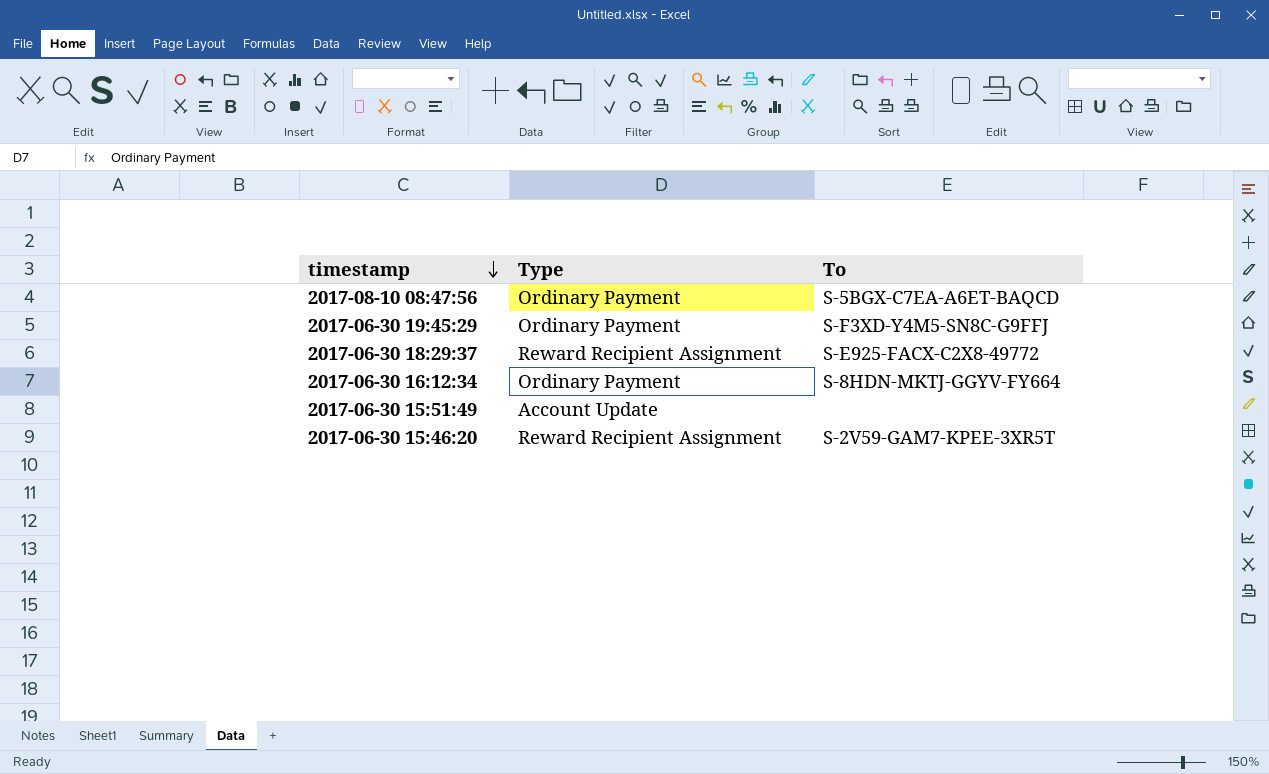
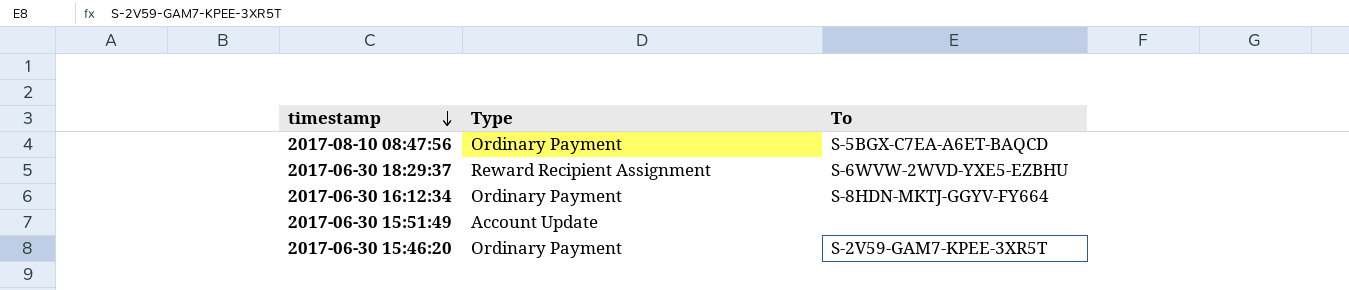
row 2017-06-30 19:45:29: Ordinary Payment | S-F3XD-Y4M5-SN8C-G9FFJ -> none
2017-06-30 18:29:37 | To: S-E925-FACX-C2X8-49772 -> S-6WVW-2WVD-YXE5-EZBHU
2017-06-30 15:46:20 | Type: Reward Recipient Assignment -> Ordinary Payment

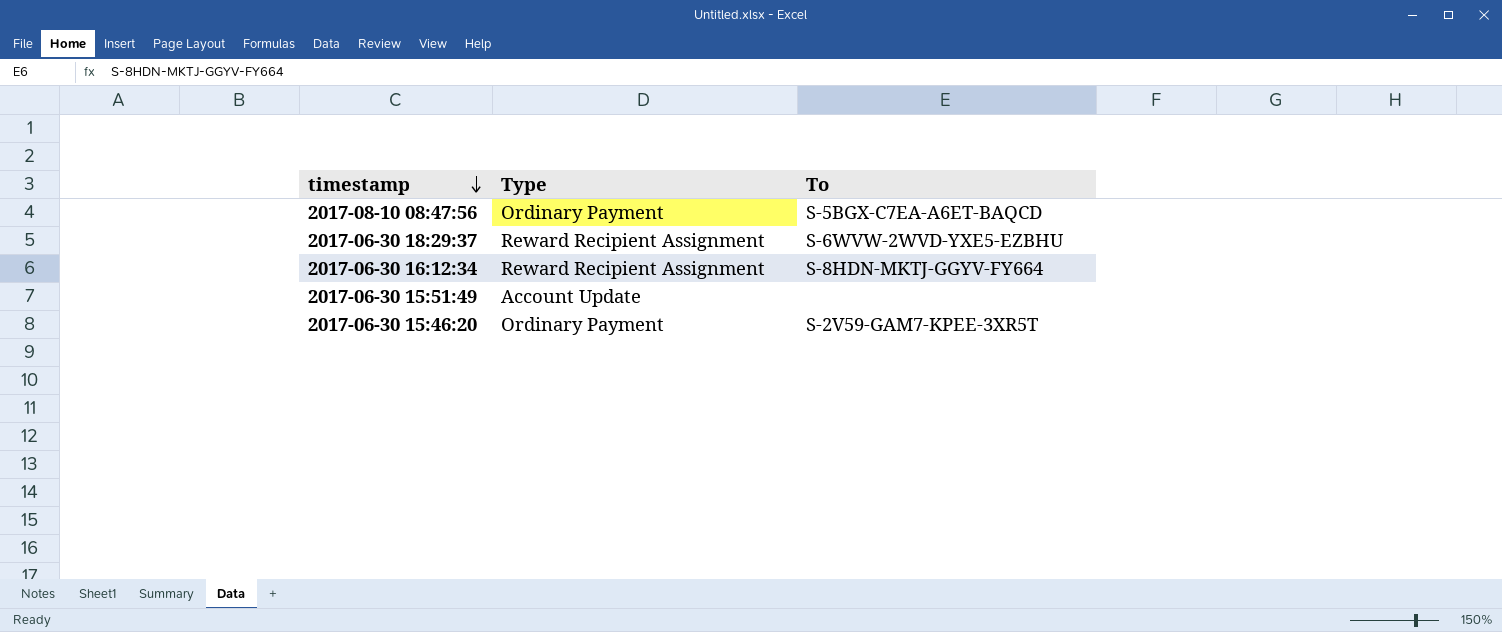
2017-06-30 16:12:34 | Type: Ordinary Payment -> Reward Recipient Assignment

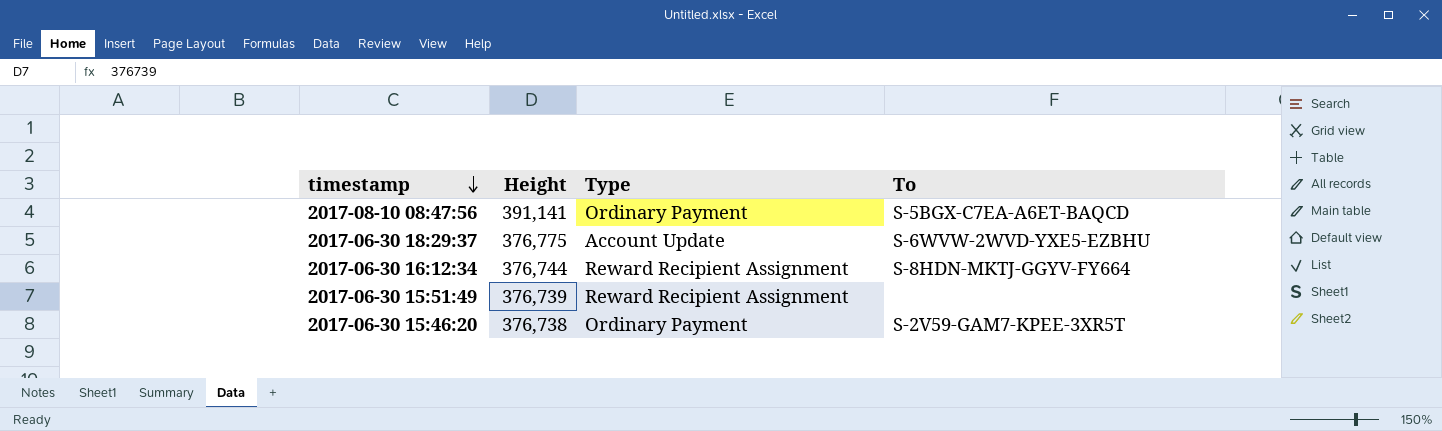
column Height | position: none -> 2
2017-06-30 18:29:37 | Type: Reward Recipient Assignment -> Account Update
2017-06-30 15:51:49 | Type: Account Update -> Reward Recipient Assignment

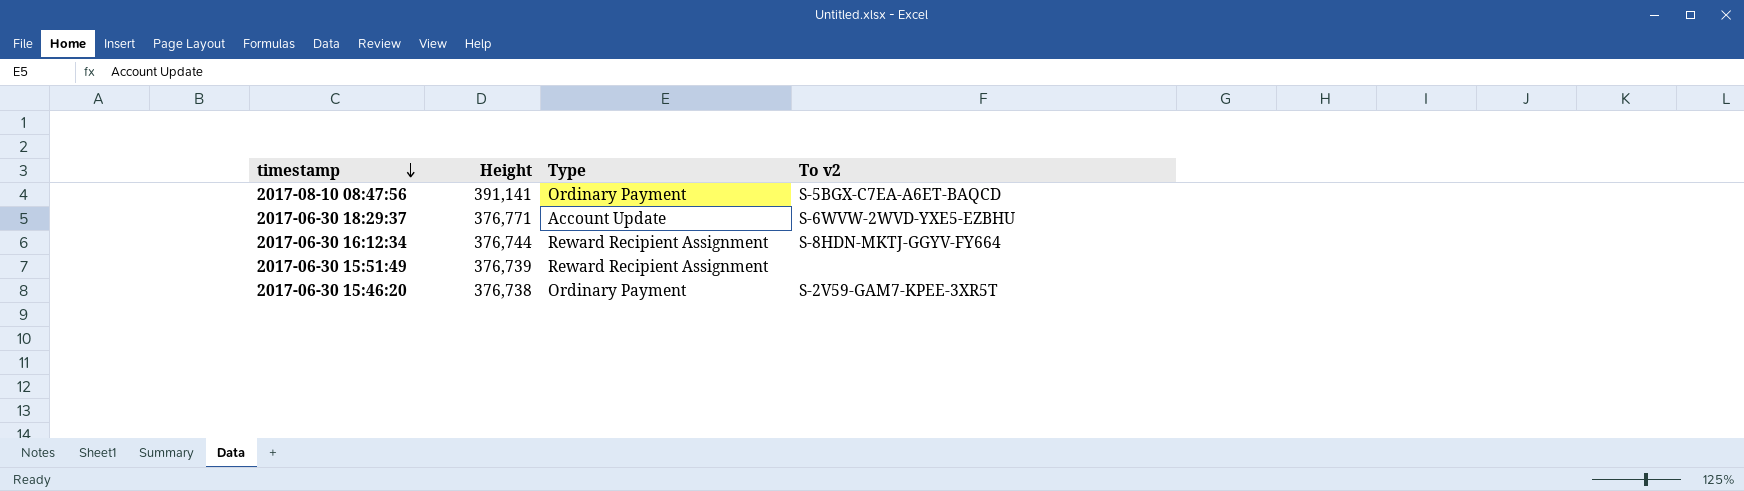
column name: To -> To v2
2017-06-30 18:29:37 | Height: 376,775 -> 376,771

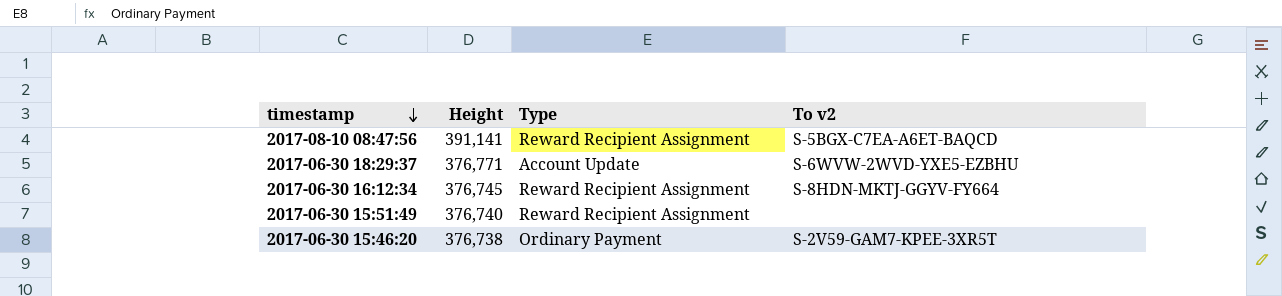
2017-08-10 08:47:56 | Type: Ordinary Payment -> Reward Recipient Assignment
2017-06-30 16:12:34 | Height: 376,744 -> 376,745
2017-06-30 15:51:49 | Height: 376,739 -> 376,740

